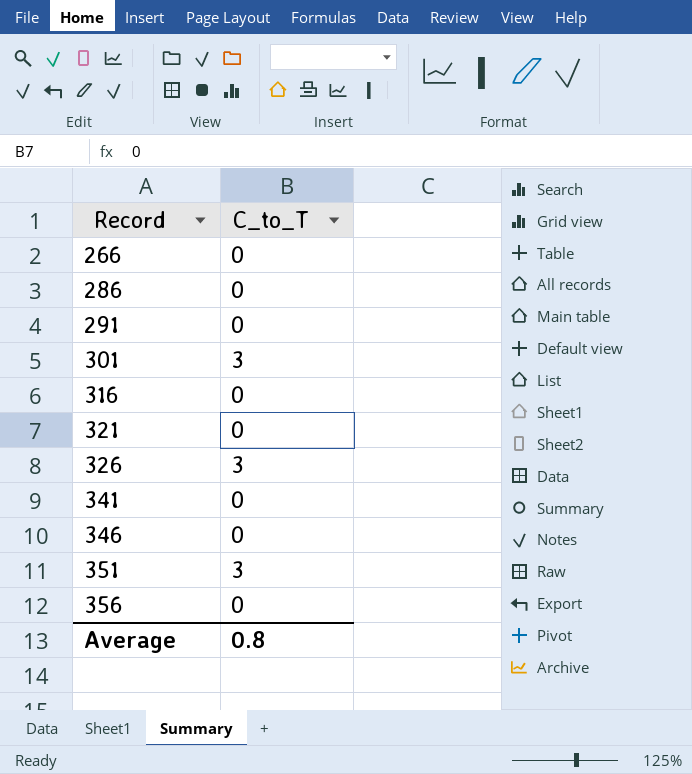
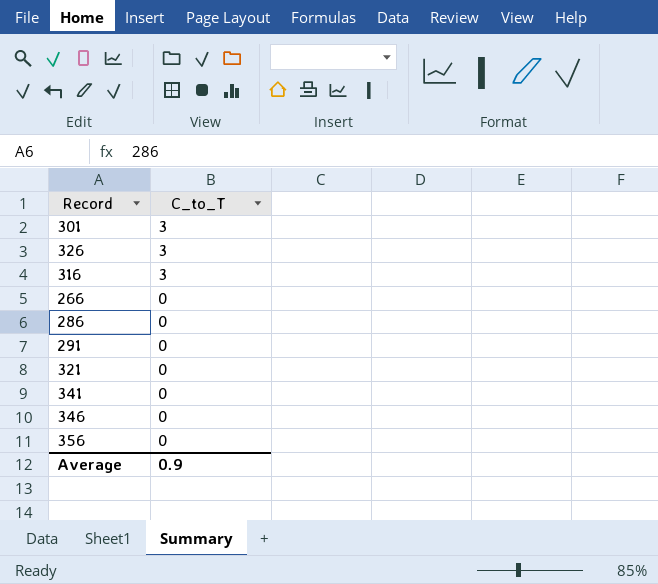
row order: Record ascending -> C_to_T descending
row 351: 3 -> none
316 | C_to_T: 0 -> 3
Average | C_to_T: 0.8 -> 0.9

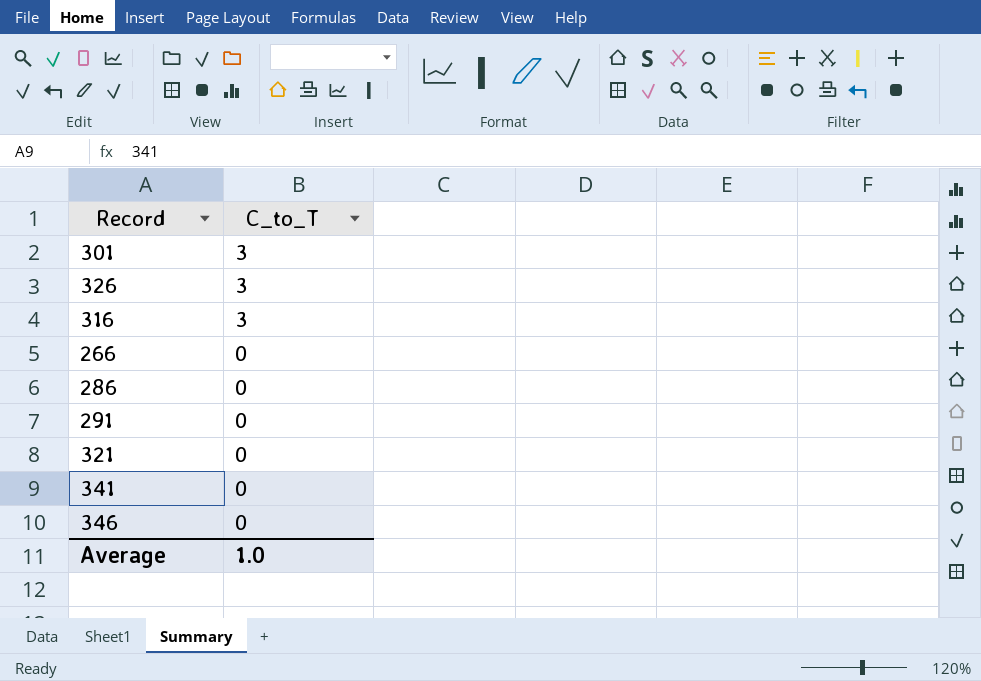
row 356: 0 -> none
Average | C_to_T: 0.9 -> 1.0

